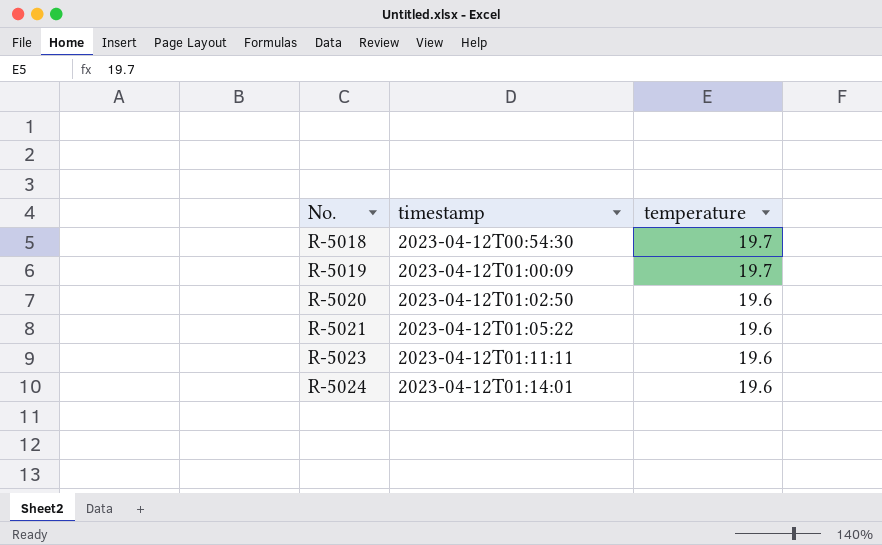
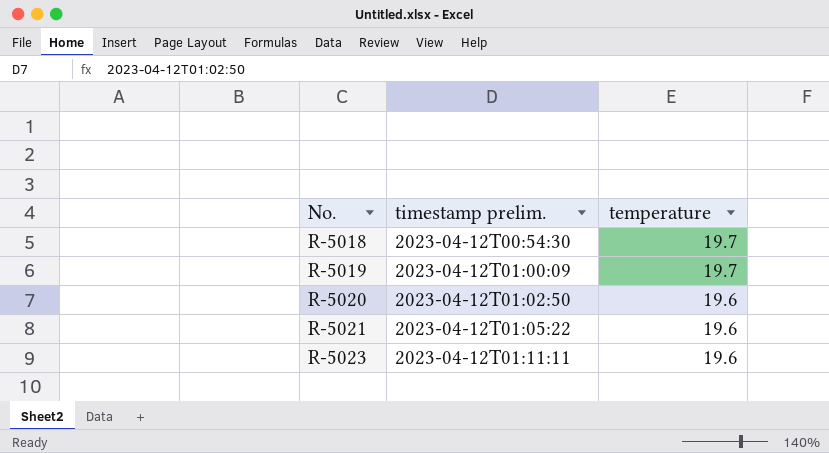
column name: timestamp -> timestamp prelim.
row R-5024: 2023-04-12T01:14:01 | 19.6 -> none

